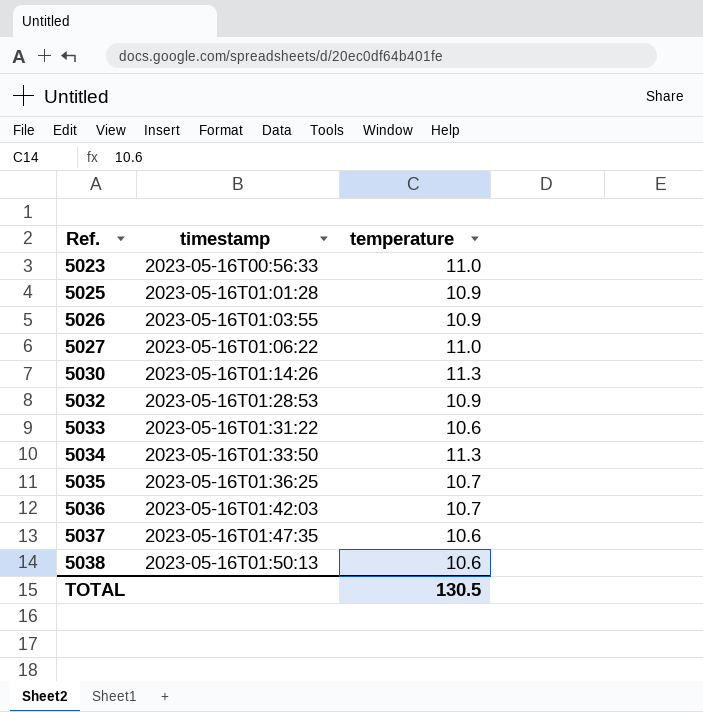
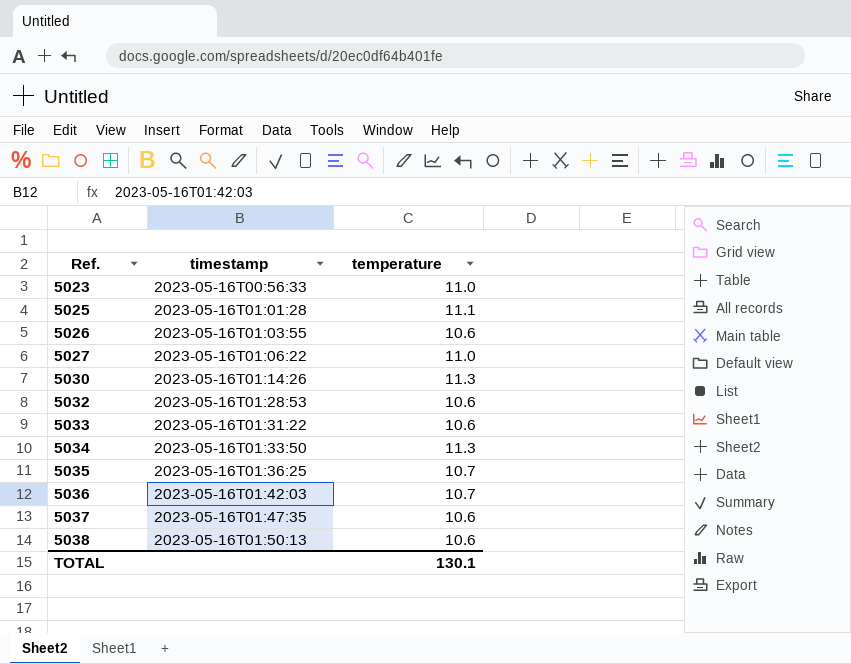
5025 | temperature: 10.9 -> 11.1
5026 | temperature: 10.9 -> 10.6
5032 | temperature: 10.9 -> 10.6
TOTAL | temperature: 130.5 -> 130.1

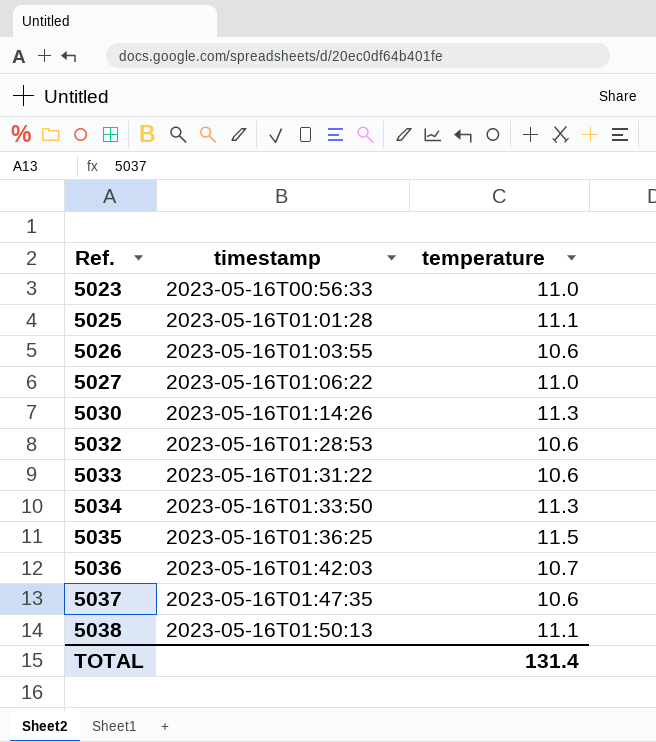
5035 | temperature: 10.7 -> 11.5
5038 | temperature: 10.6 -> 11.1
TOTAL | temperature: 130.1 -> 131.4

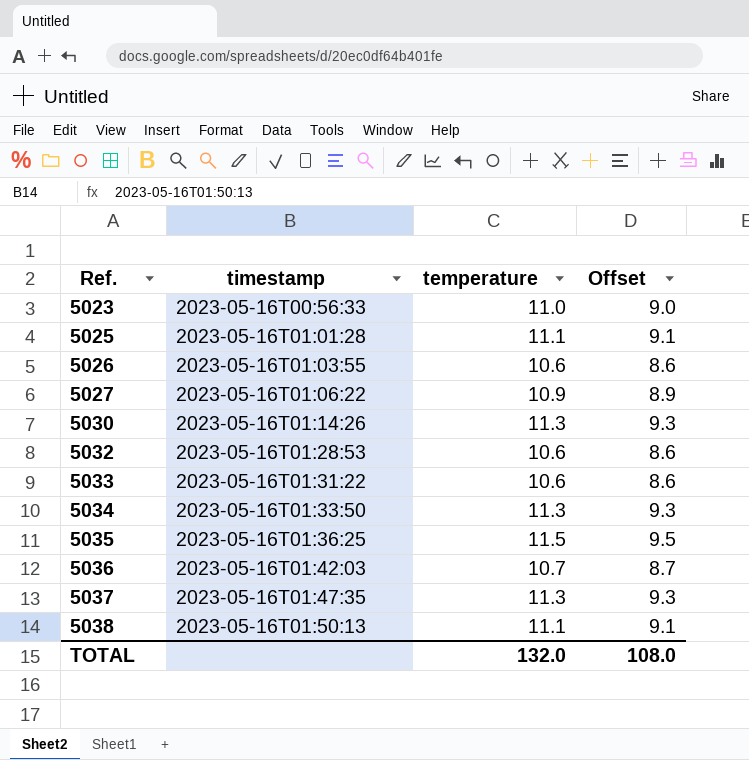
column Offset | formula: none -> [temperature] - 2
5027 | temperature: 11.0 -> 10.9
5037 | temperature: 10.6 -> 11.3
TOTAL | temperature: 131.4 -> 132.0

